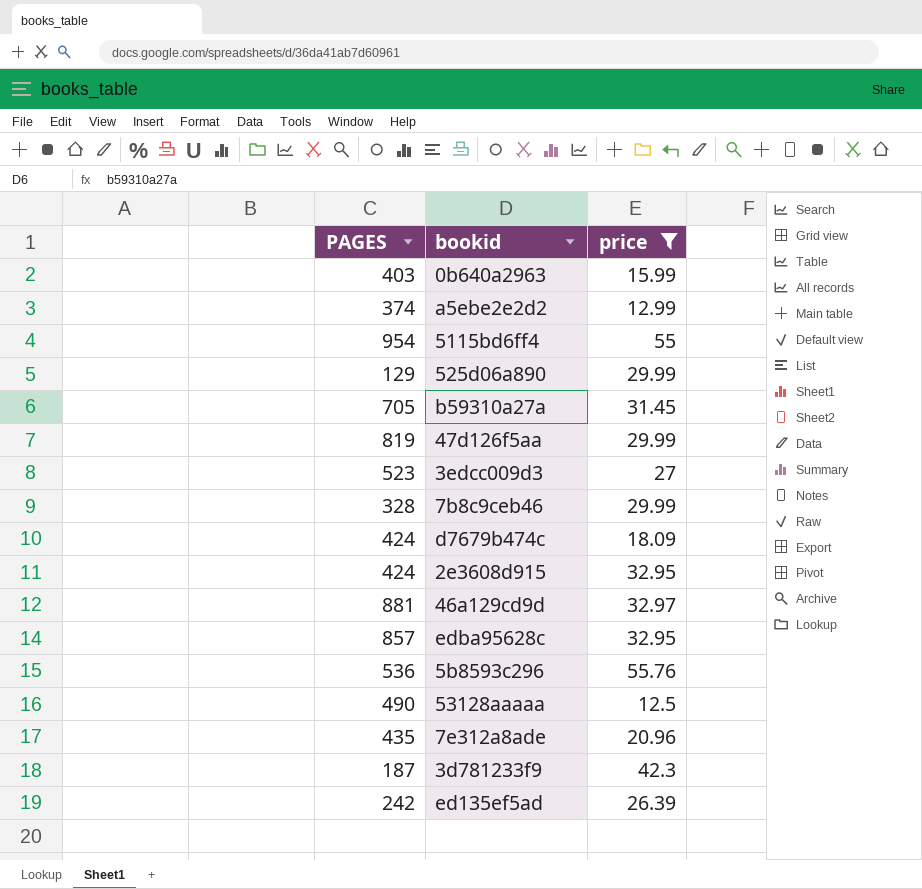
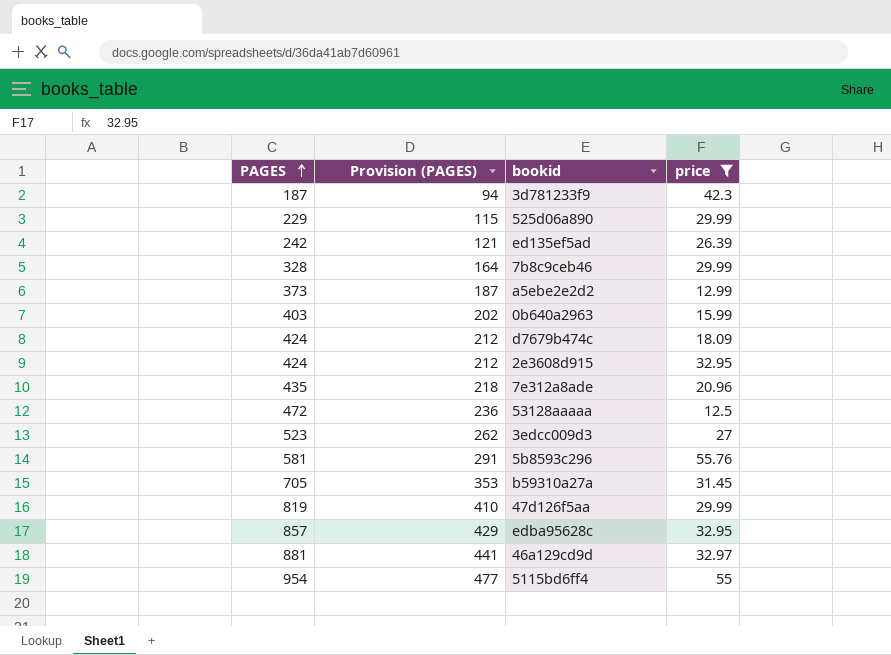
row order: none -> PAGES ascending
column Provision (PAGES) | formula: none -> [PAGES] * 0.5
525d06a890 | PAGES: 129 -> 229
a5ebe2e2d2 | PAGES: 374 -> 373
53128aaaaa | PAGES: 490 -> 472
5b8593c296 | PAGES: 536 -> 581

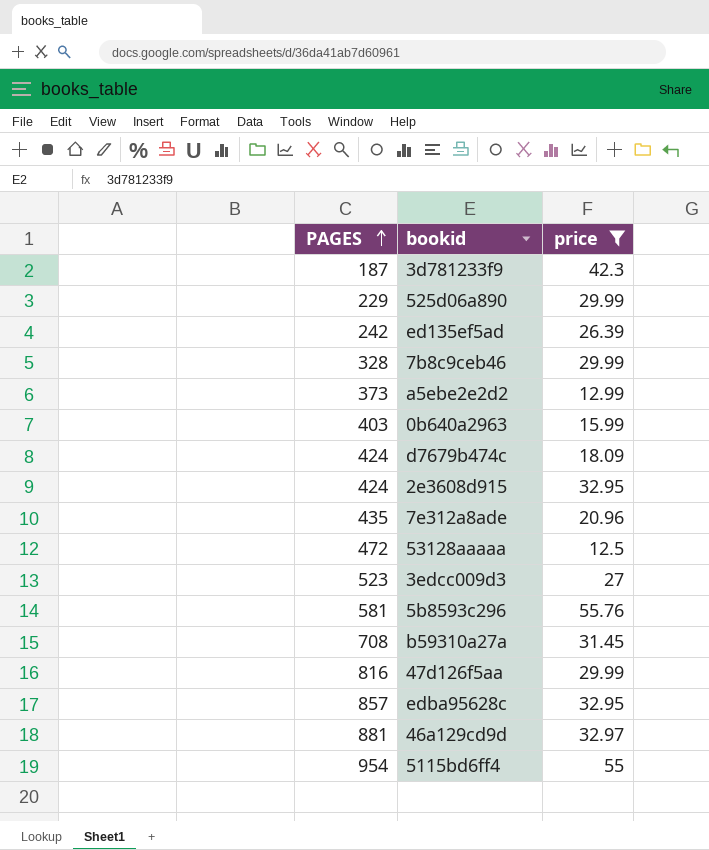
column Provision (PAGES) | formula: [PAGES] * 0.5 -> none
b59310a27a | PAGES: 705 -> 708
47d126f5aa | PAGES: 819 -> 816

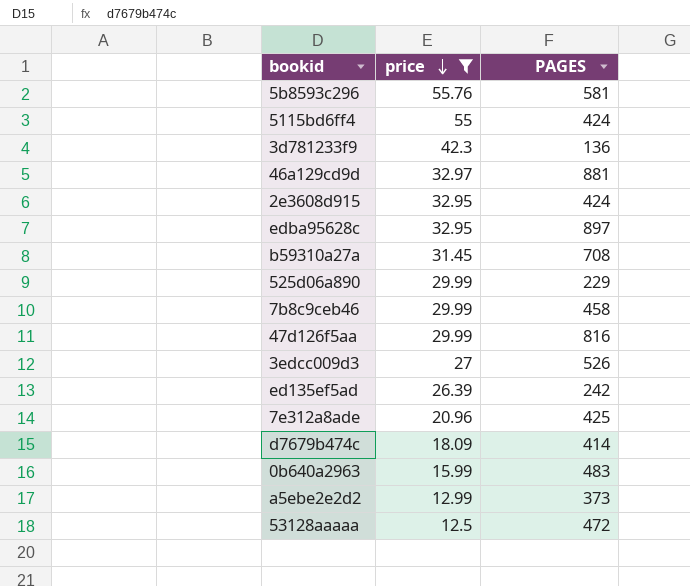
row order: PAGES ascending -> price descending
column PAGES | position: 1 -> 3
5115bd6ff4 | PAGES: 954 -> 424
3d781233f9 | PAGES: 187 -> 136
edba95628c | PAGES: 857 -> 897
7b8c9ceb46 | PAGES: 328 -> 458
3edcc009d3 | PAGES: 523 -> 526
7e312a8ade | PAGES: 435 -> 425
d7679b474c | PAGES: 424 -> 414
0b640a2963 | PAGES: 403 -> 483

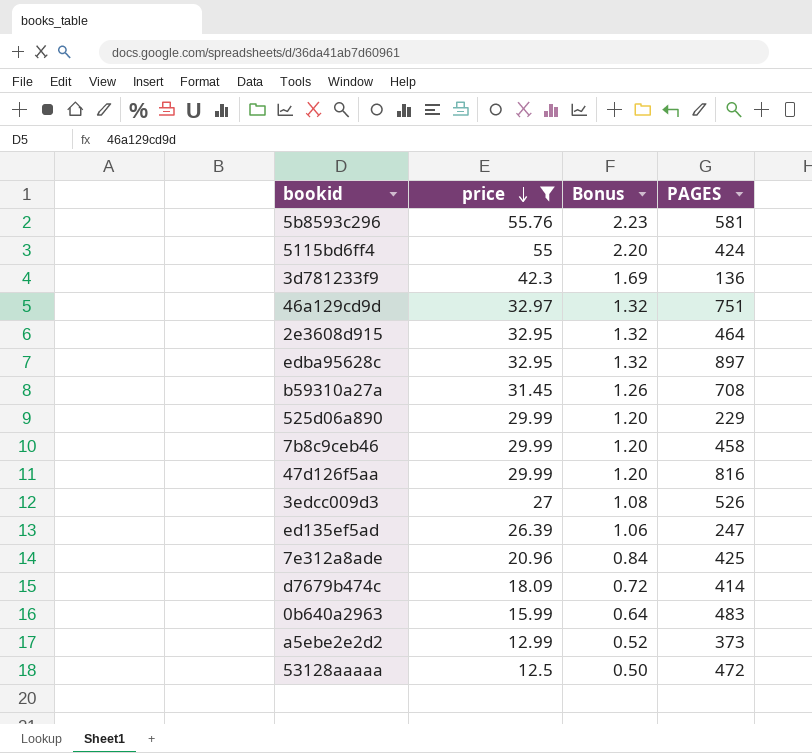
column Bonus | formula: none -> [price] * 0.04
46a129cd9d | PAGES: 881 -> 751
2e3608d915 | PAGES: 424 -> 464
ed135ef5ad | PAGES: 242 -> 247

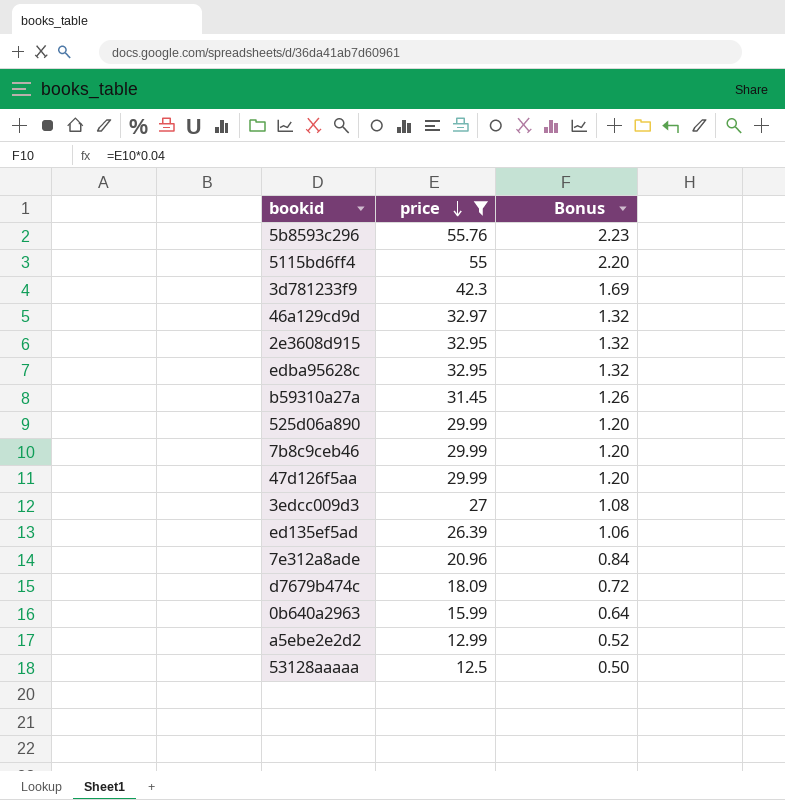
column PAGES | position: 4 -> none

